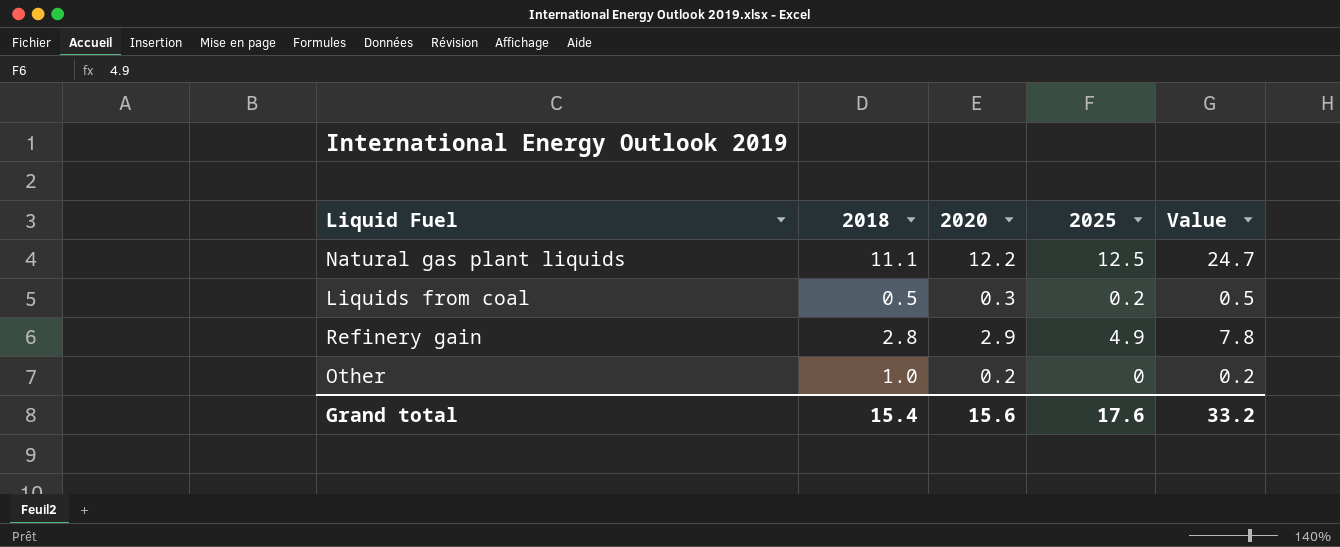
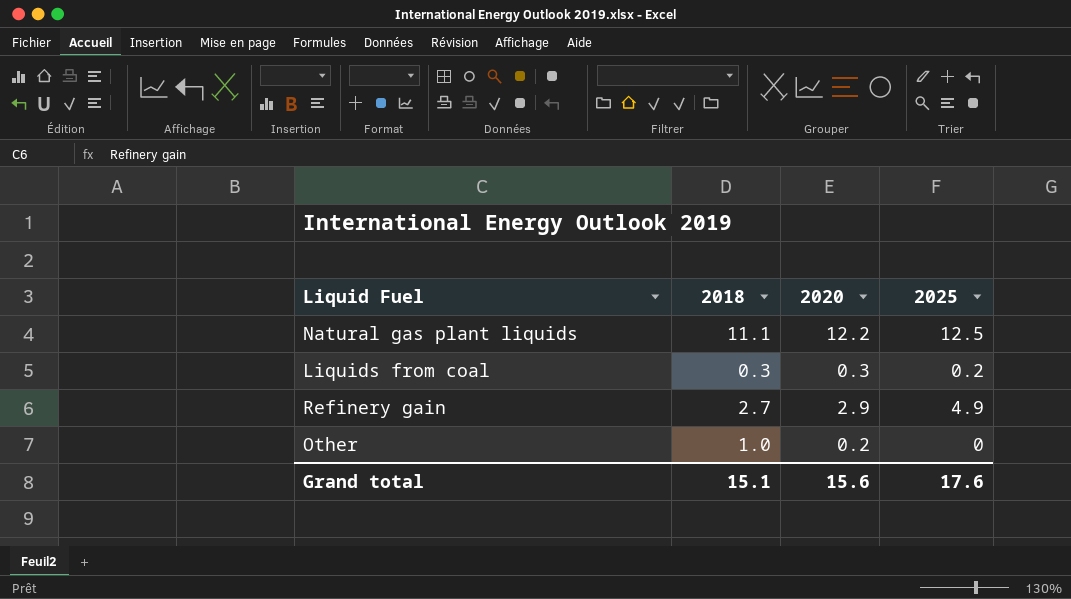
column Value | formula: [2020] + [2025] -> none
Liquids from coal | 2018: 0.5 -> 0.3
Refinery gain | 2018: 2.8 -> 2.7
Grand total | 2018: 15.4 -> 15.1

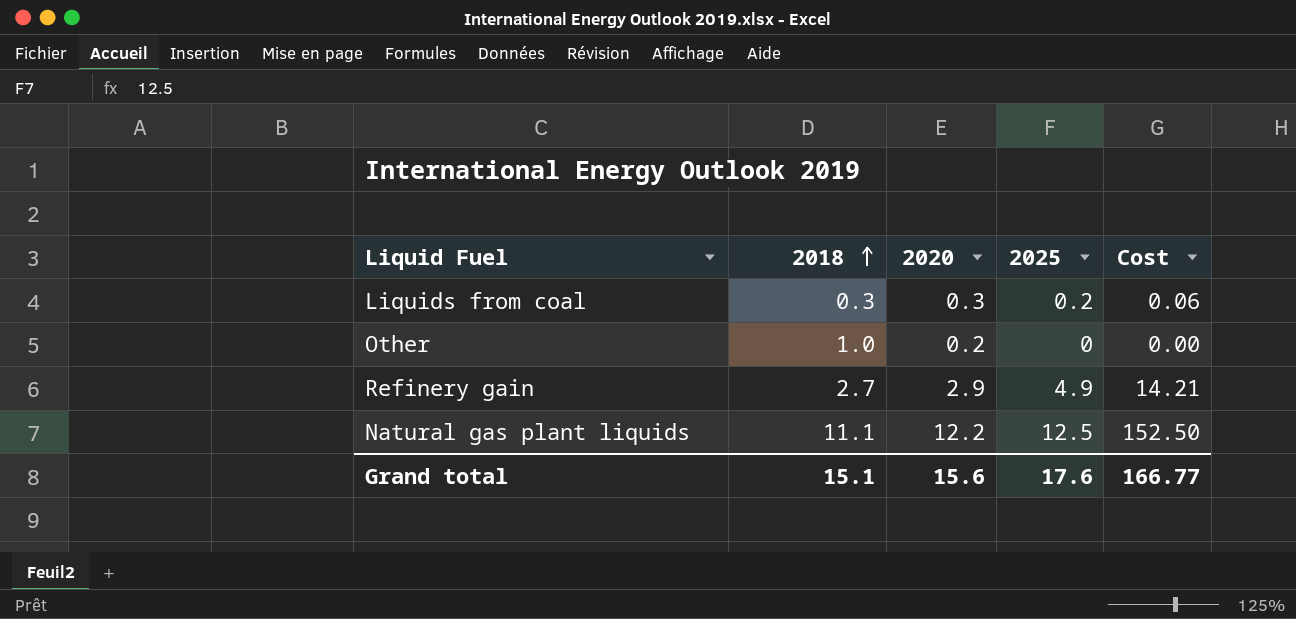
row order: none -> 2018 ascending
column Cost | formula: none -> [2020] * [2025]

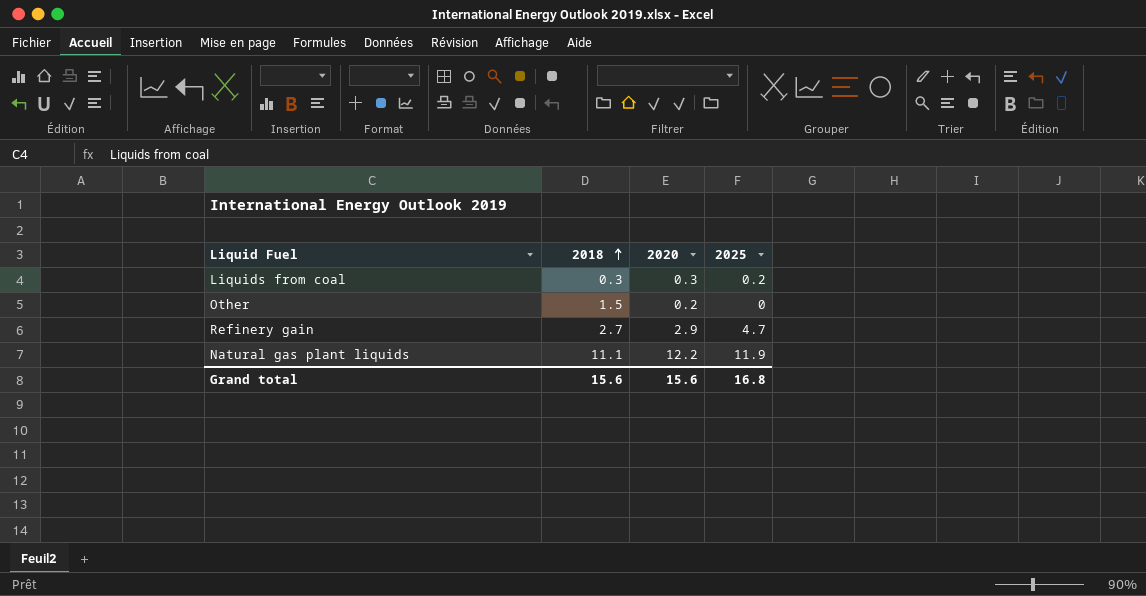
column Cost | formula: [2020] * [2025] -> none
Other | 2018: 1.0 -> 1.5
Refinery gain | 2025: 4.9 -> 4.7
Natural gas plant liquids | 2025: 12.5 -> 11.9
Grand total | 2018: 15.1 -> 15.6
Grand total | 2025: 17.6 -> 16.8

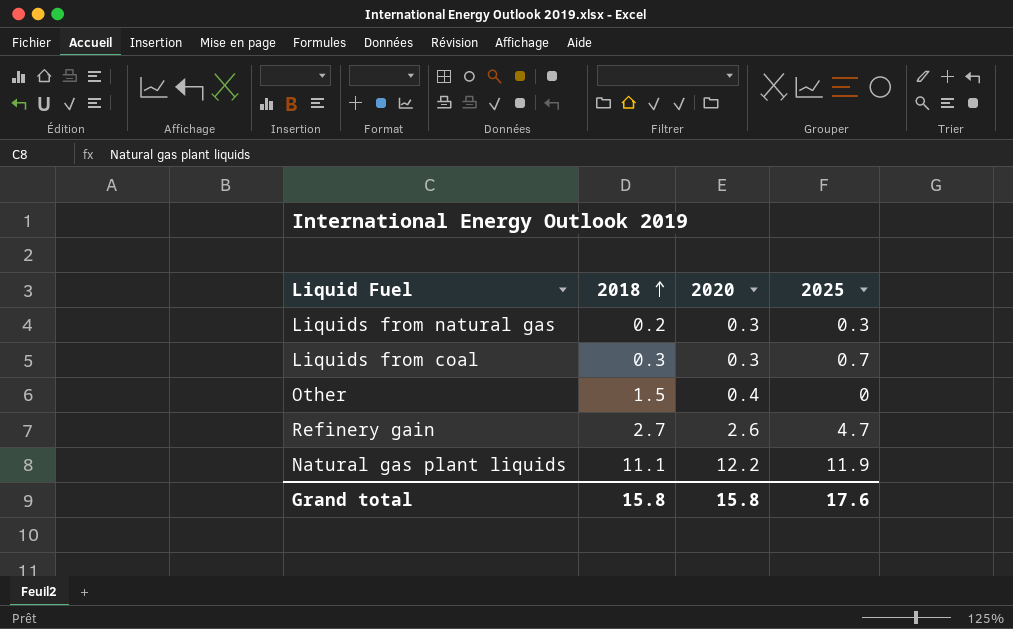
row Liquids from natural gas: none -> 0.2 | 0.3 | 0.3
Liquids from coal | 2025: 0.2 -> 0.7
Other | 2020: 0.2 -> 0.4
Refinery gain | 2020: 2.9 -> 2.6
Grand total | 2018: 15.6 -> 15.8
Grand total | 2020: 15.6 -> 15.8
Grand total | 2025: 16.8 -> 17.6

